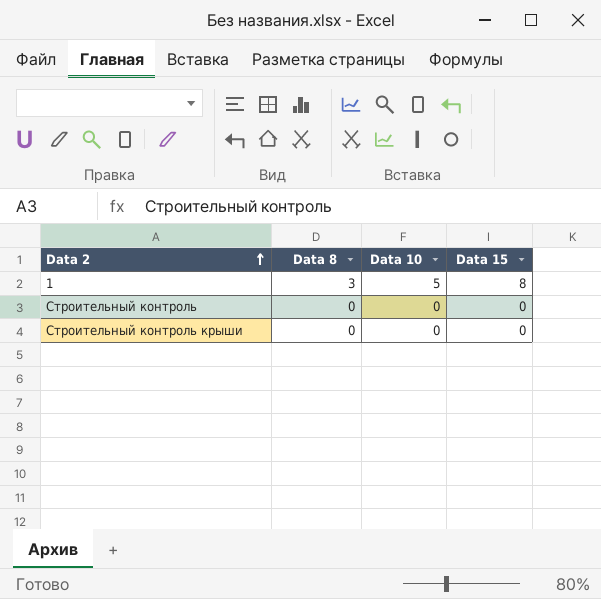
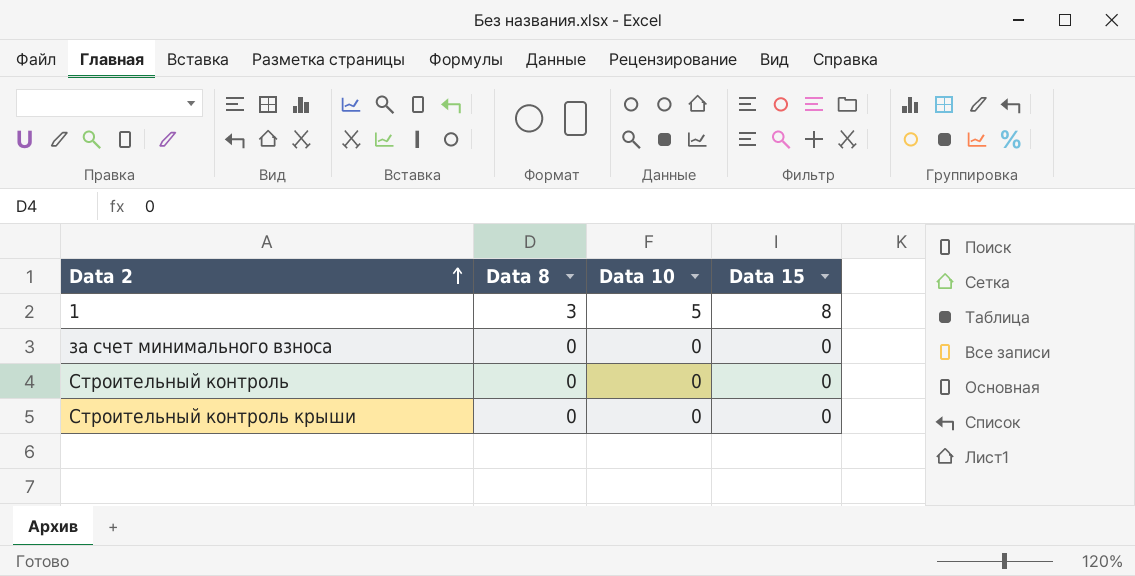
row за счет минимального взноса: none -> 0 | 0 | 0

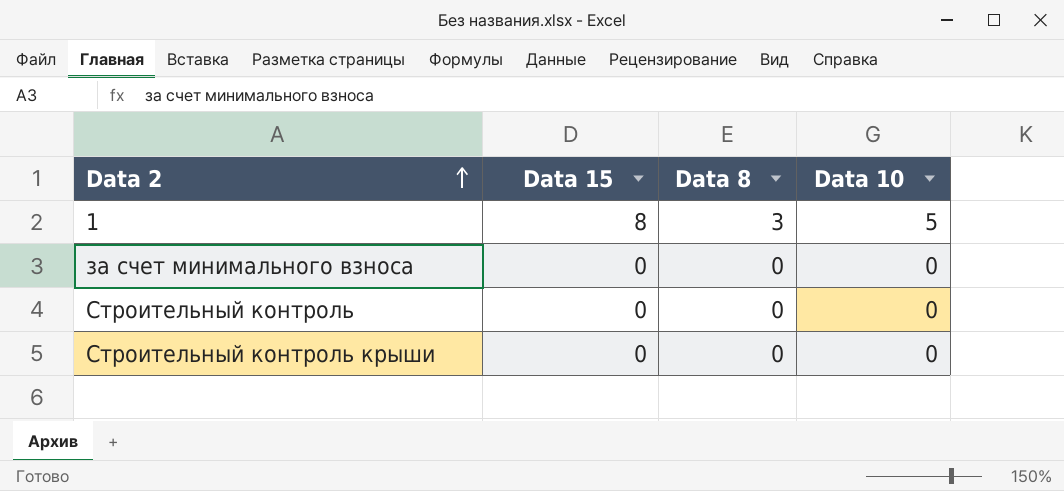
column Data 15 | position: 4 -> 2

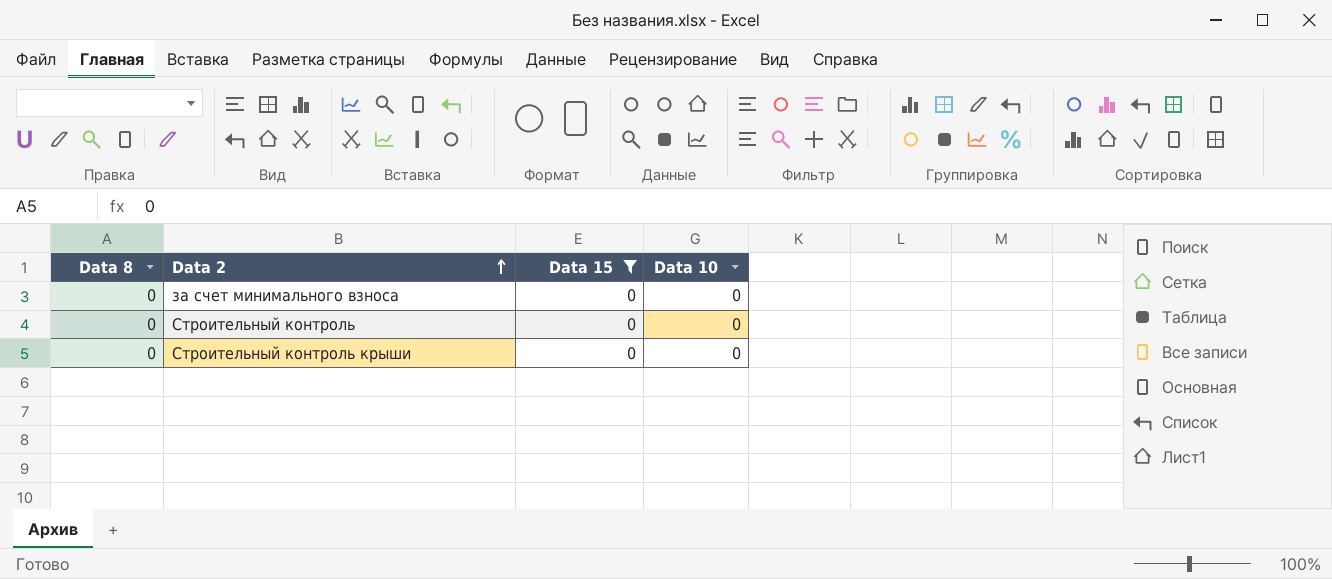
filter: none -> Data 15 = 0
column Data 8 | position: 3 -> 1

